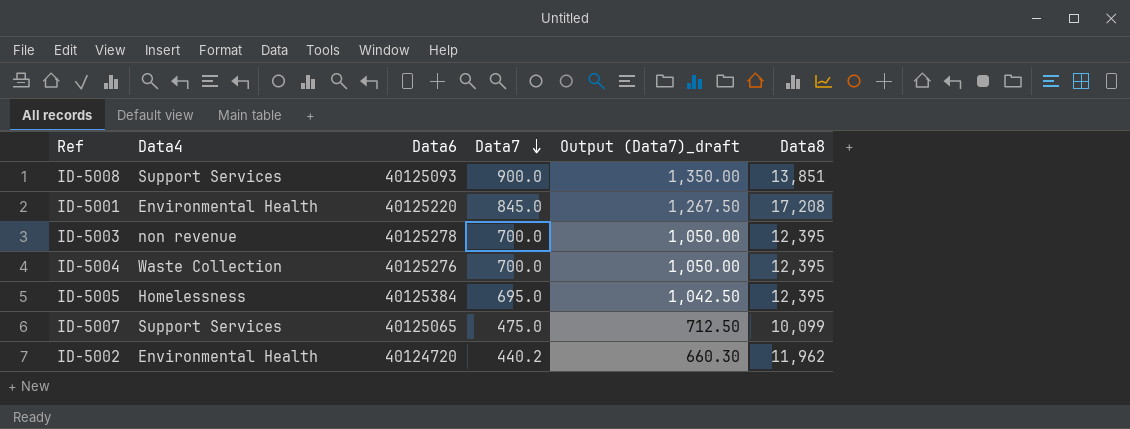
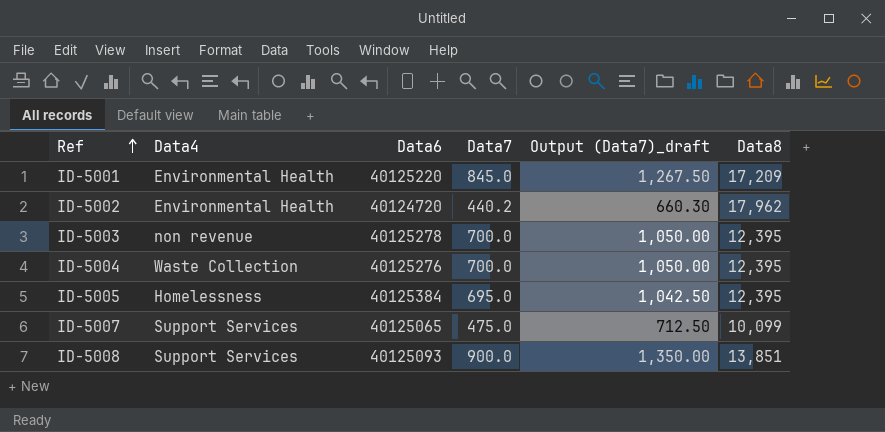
row order: Data7 descending -> Ref ascending
ID-5001 | Data8: 17,208 -> 17,209
ID-5002 | Data8: 11,962 -> 17,962

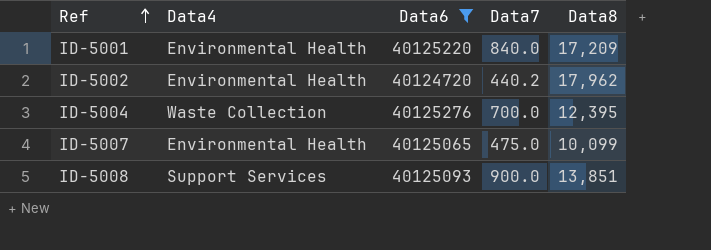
filter: none -> Data6 <= 40125276
column Output (Data7)_draft | formula: [Data7] * 1.5 -> none
ID-5001 | Data7: 845.0 -> 840.0
ID-5007 | Data4: Support Services -> Environmental Health

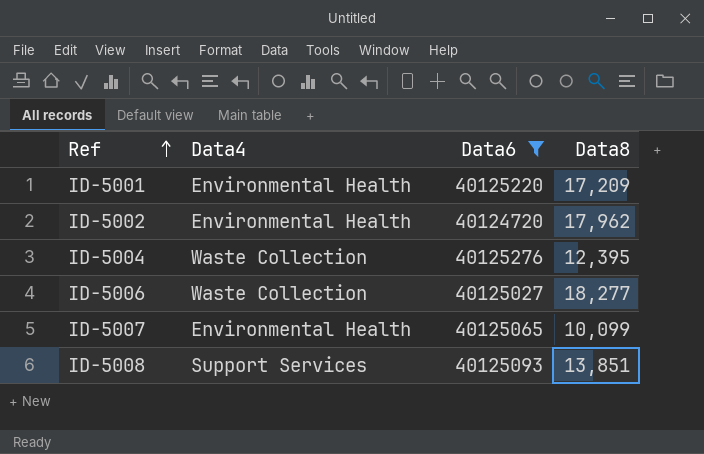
column Data7 | position: 4 -> none
row ID-5006: none -> Waste Collection | 40125027 | 18,277

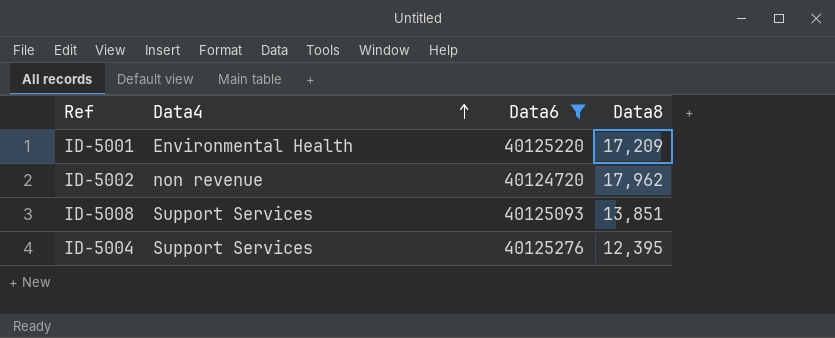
row order: Ref ascending -> Data4 ascending
row ID-5006: Waste Collection | 40125027 | 18,277 -> none
row ID-5007: Environmental Health | 40125065 | 10,099 -> none
ID-5002 | Data4: Environmental Health -> non revenue
ID-5004 | Data4: Waste Collection -> Support Services

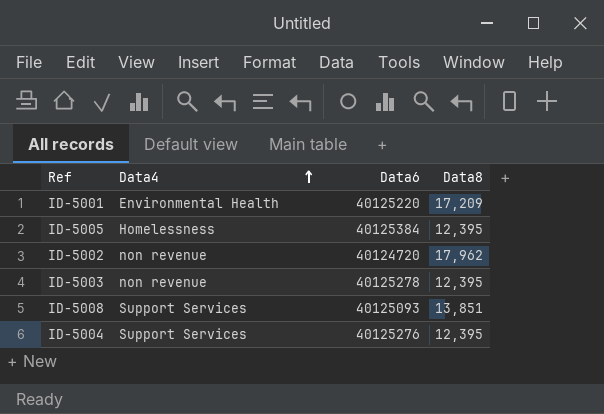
filter: Data6 <= 40125276 -> none

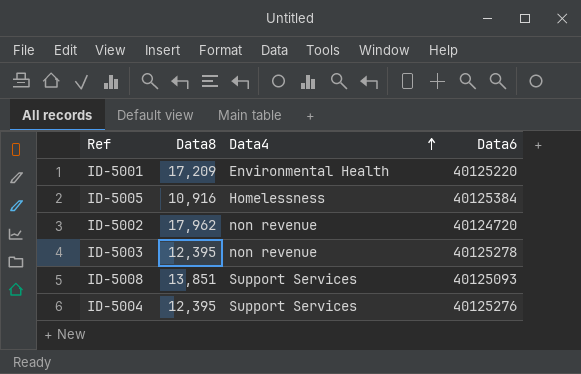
column Data8 | position: 4 -> 2
ID-5005 | Data8: 12,395 -> 10,916

